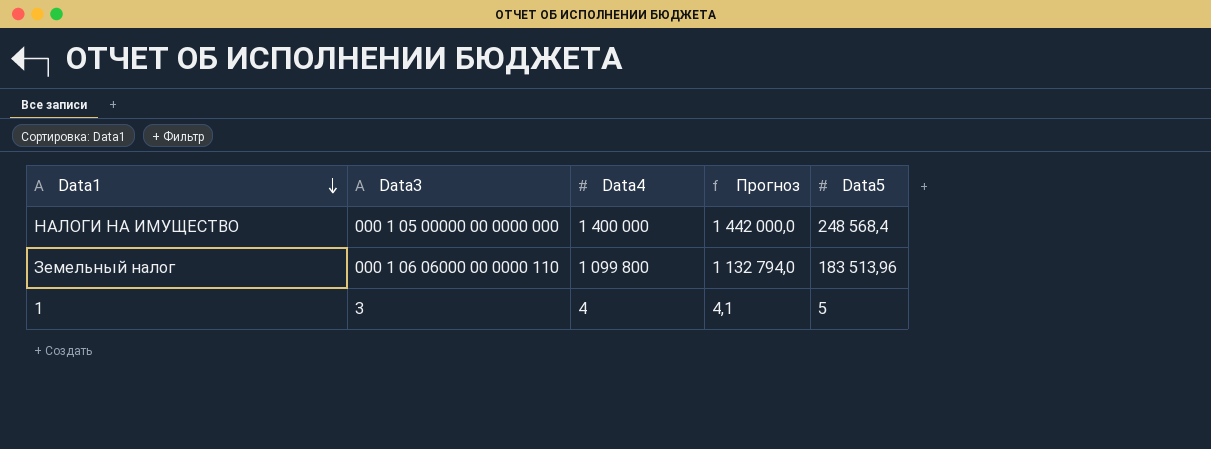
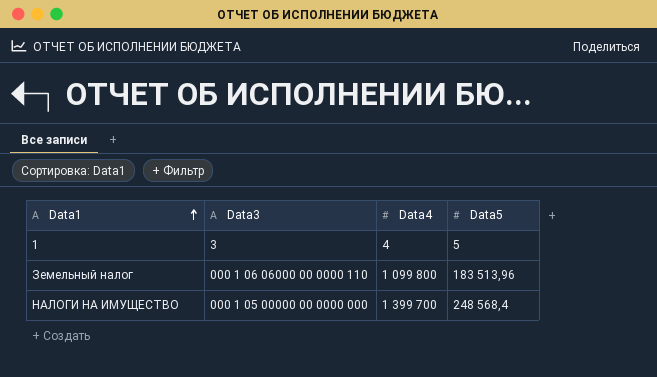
row order: Data1 descending -> Data1 ascending
column Прогноз | formula: [Data4] * 1,03 -> none
НАЛОГИ НА ИМУЩЕСТВО | Data4: 1 400 000 -> 1 399 700

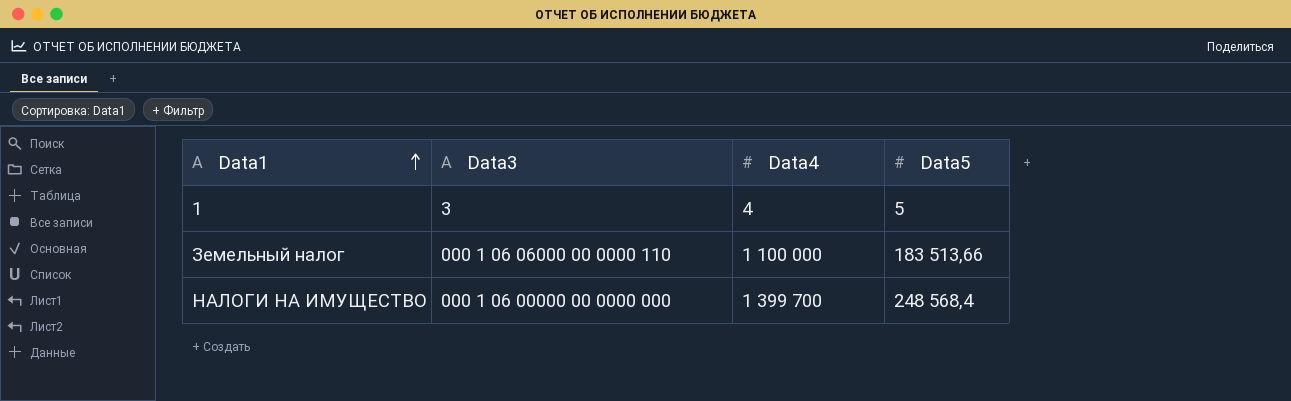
Земельный налог | Data4: 1 099 800 -> 1 100 000
Земельный налог | Data5: 183 513,96 -> 183 513,66
НАЛОГИ НА ИМУЩЕСТВО | Data3: 000 1 05 00000 00 0000 000 -> 000 1 06 00000 00 0000 000

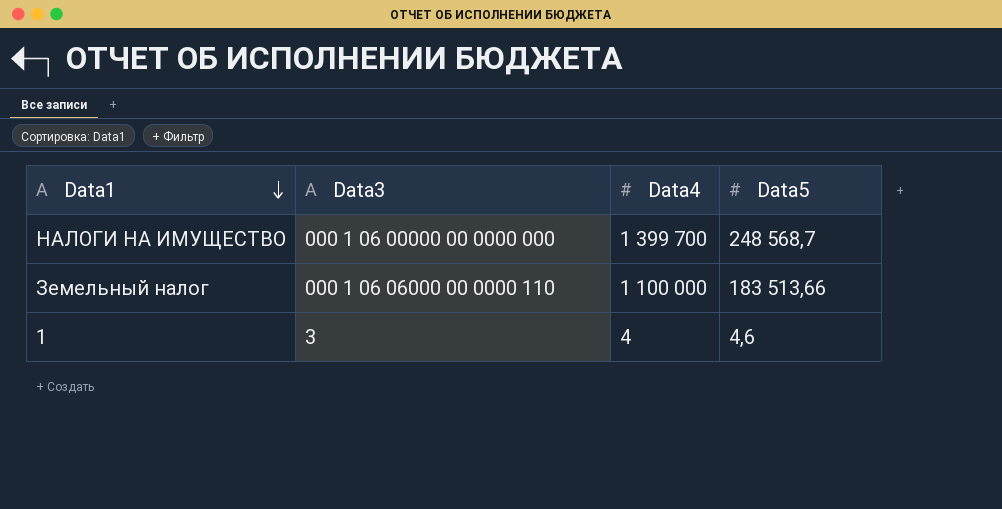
row order: Data1 ascending -> Data1 descending
НАЛОГИ НА ИМУЩЕСТВО | Data5: 248 568,4 -> 248 568,7
1 | Data5: 5 -> 4,6

